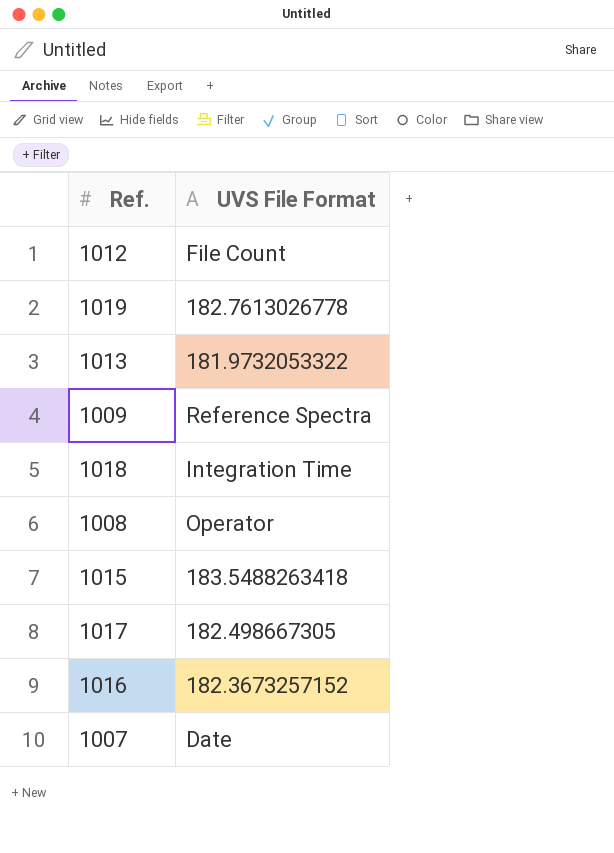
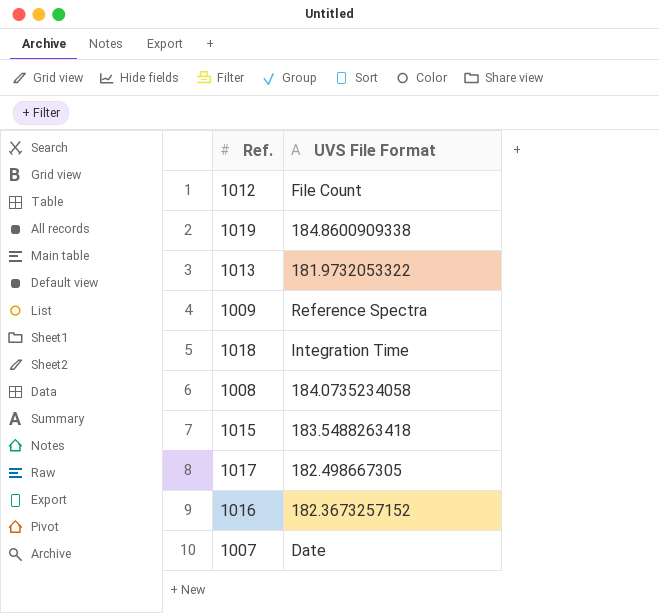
1019 | UVS File Format: 182.7613026778 -> 184.8600909338
1008 | UVS File Format: Operator -> 184.0735234058

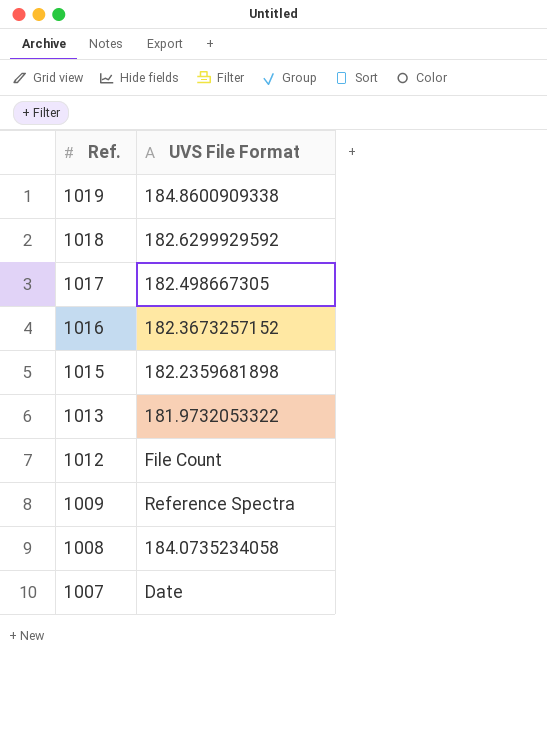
row order: none -> Ref. descending
1018 | UVS File Format: Integration Time -> 182.6299929592
1015 | UVS File Format: 183.5488263418 -> 182.2359681898

